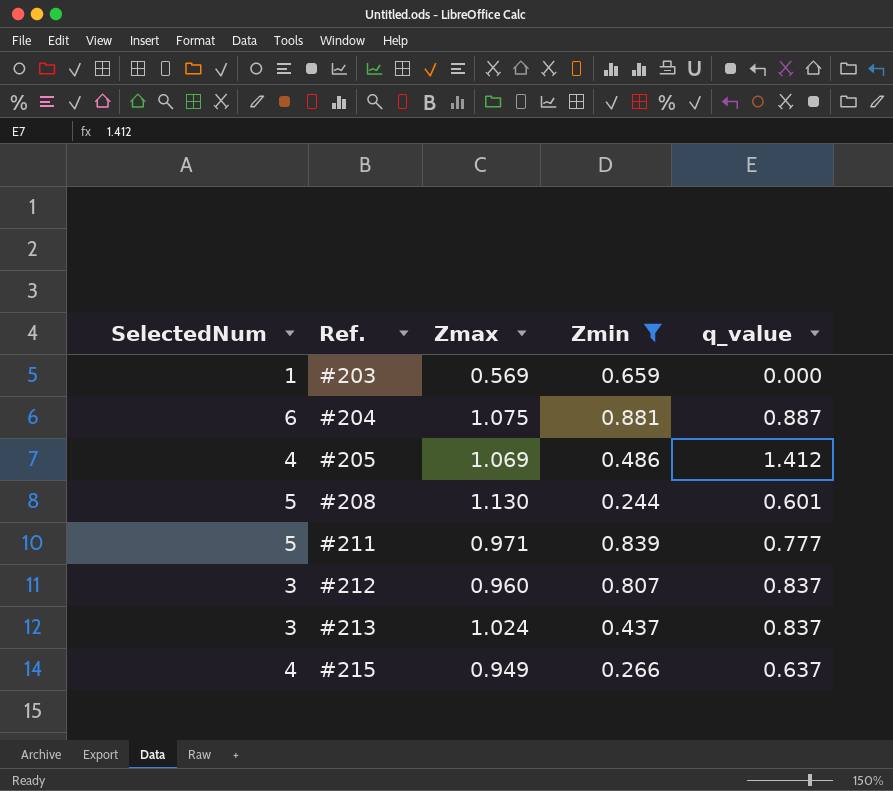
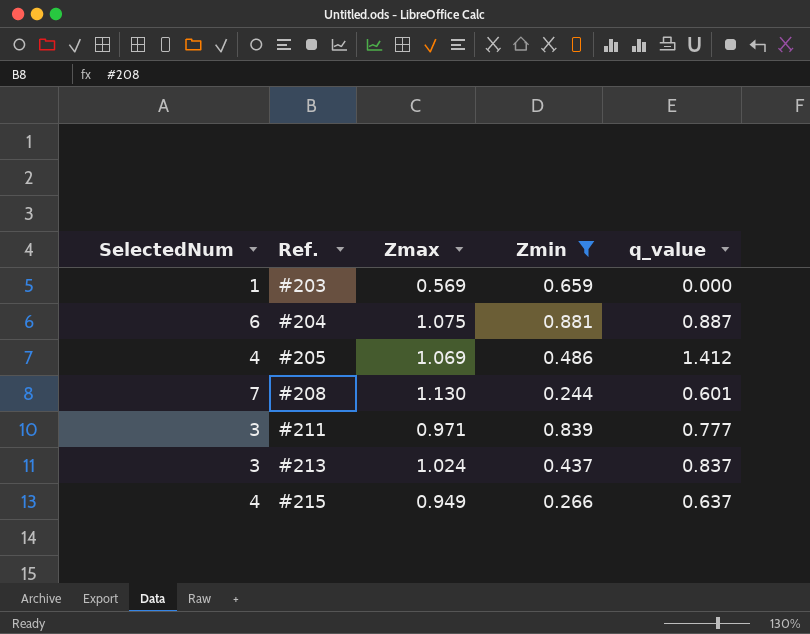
row #212: 3 | 0.960 | 0.807 | 0.837 -> none
#208 | SelectedNum: 5 -> 7
#211 | SelectedNum: 5 -> 3

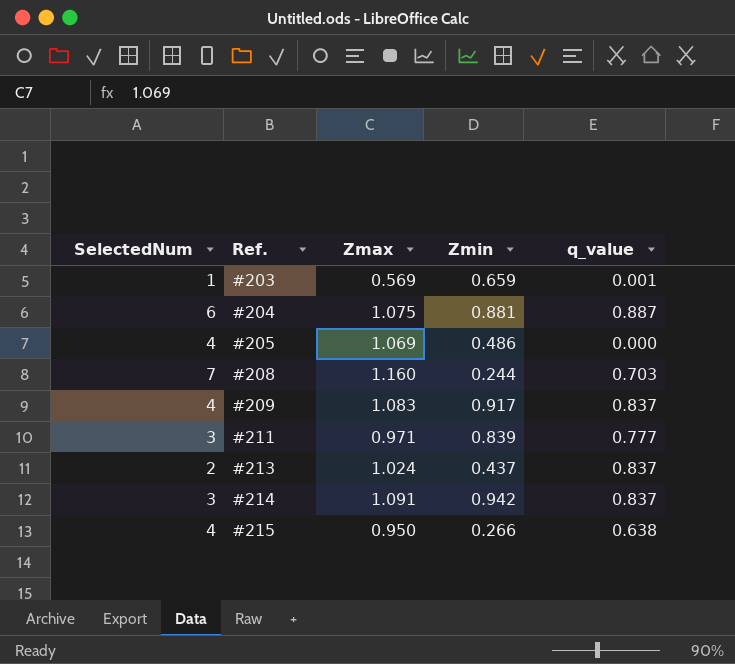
filter: Zmin <= 0.881 -> none
#203 | q_value: 0.000 -> 0.001
#205 | q_value: 1.412 -> 0.000
#208 | Zmax: 1.130 -> 1.160
#208 | q_value: 0.601 -> 0.703
#213 | SelectedNum: 3 -> 2
#215 | Zmax: 0.949 -> 0.950
#215 | q_value: 0.637 -> 0.638

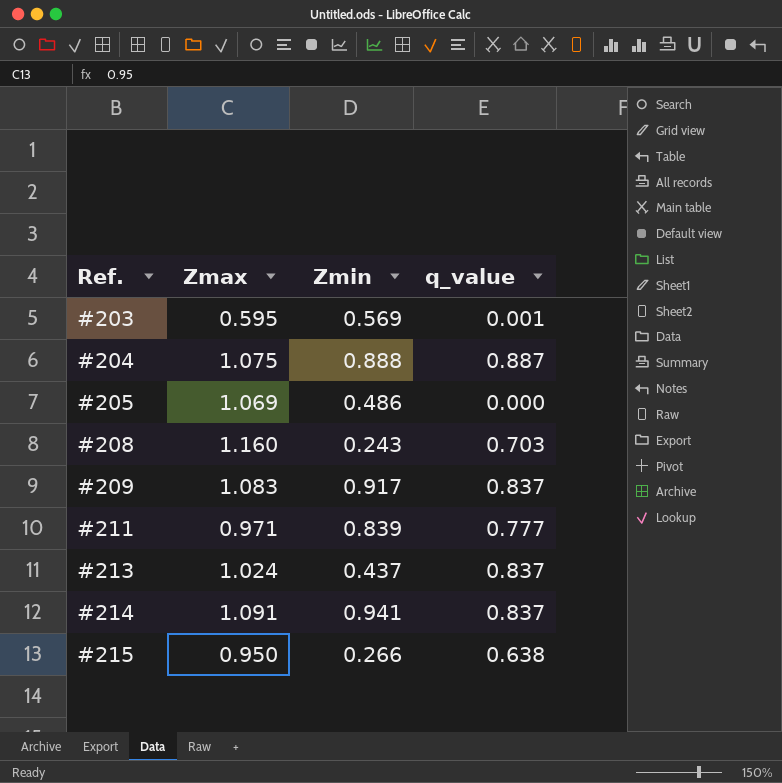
column SelectedNum | position: 1 -> none
#203 | Zmax: 0.569 -> 0.595
#203 | Zmin: 0.659 -> 0.569
#204 | Zmin: 0.881 -> 0.888
#208 | Zmin: 0.244 -> 0.243
#214 | Zmin: 0.942 -> 0.941

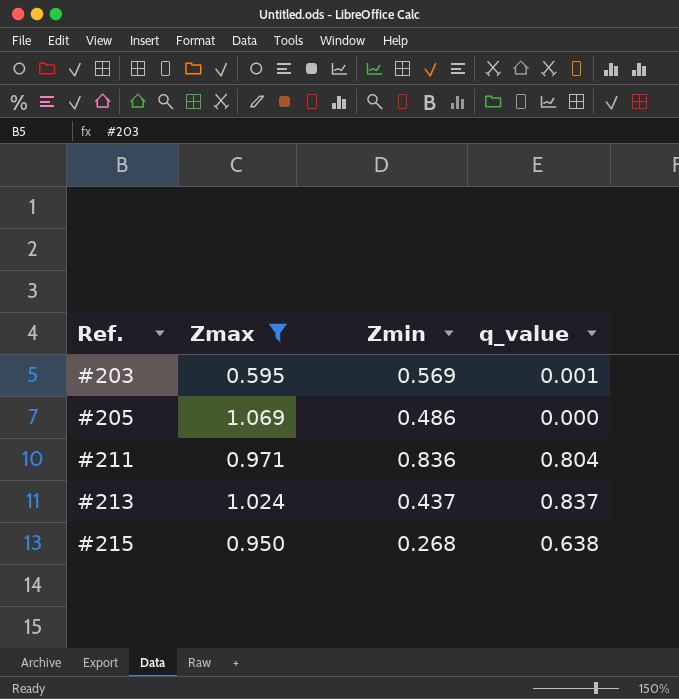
filter: none -> Zmax <= 1.069
#211 | Zmin: 0.839 -> 0.836
#211 | q_value: 0.777 -> 0.804
#215 | Zmin: 0.266 -> 0.268

